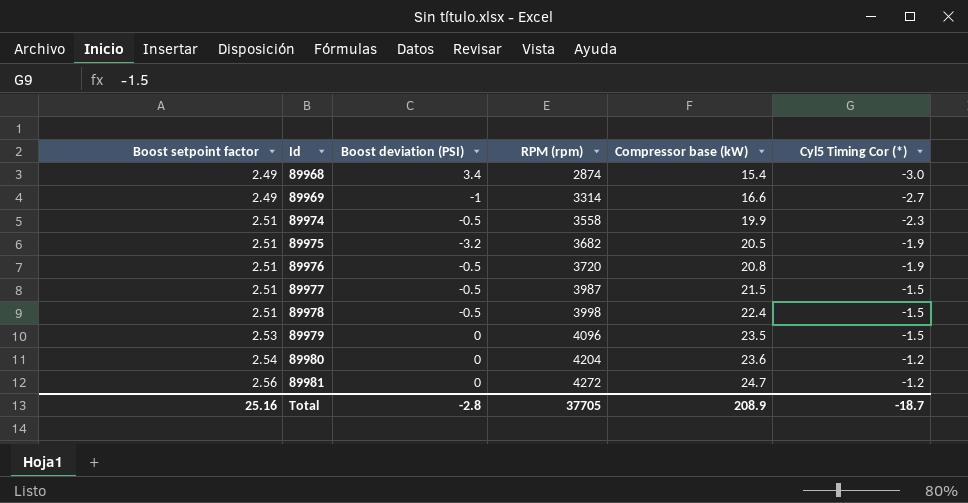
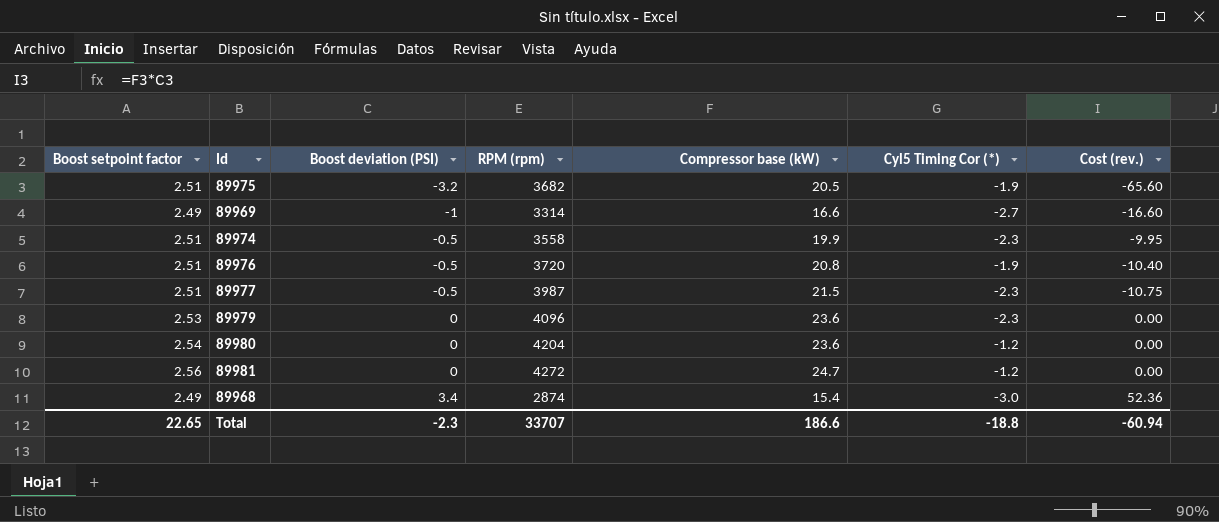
row order: Boost setpoint factor ascending -> Boost deviation (PSI) ascending
column Cost (rev.) | formula: none -> [Boost deviation (PSI)] * [Compressor base (kW)]
row 89978: 2.51 | -0.5 | 3998 | 22.4 | -1.5 -> none
89977 | Cyl5 Timing Cor (*): -1.5 -> -2.3
89979 | Compressor base (kW): 23.5 -> 23.6
89979 | Cyl5 Timing Cor (*): -1.5 -> -2.3
Total | Boost setpoint factor: 25.16 -> 22.65
Total | Boost deviation (PSI): -2.8 -> -2.3
Total | RPM (rpm): 37705 -> 33707
Total | Compressor base (kW): 208.9 -> 186.6
Total | Cyl5 Timing Cor (*): -18.7 -> -18.8

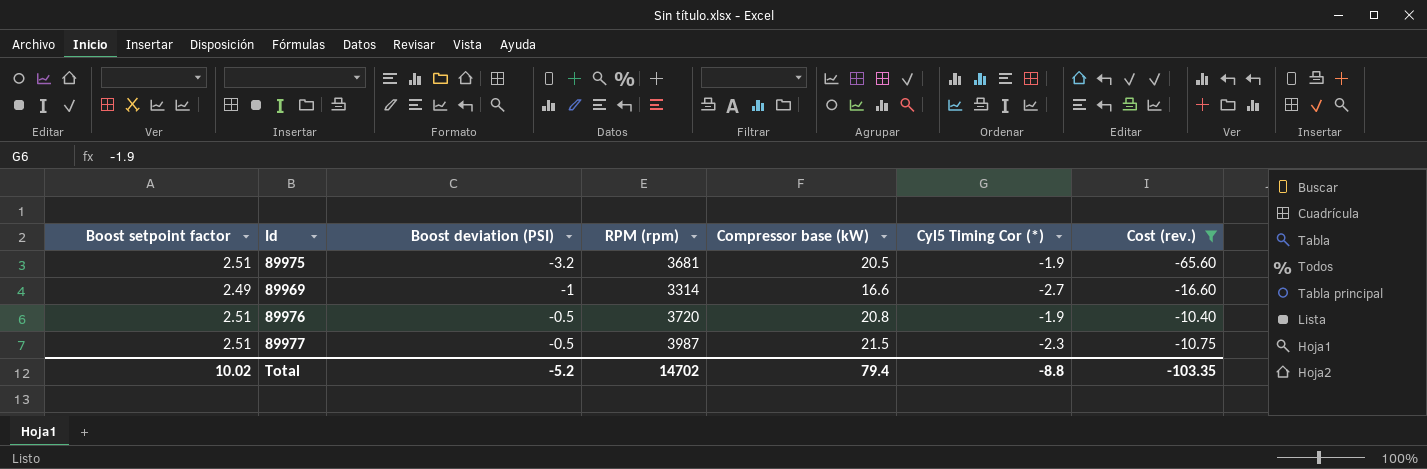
filter: none -> Cost (rev.) <= -10.40
89975 | RPM (rpm): 3682 -> 3681
Total | Boost setpoint factor: 22.65 -> 10.02
Total | Boost deviation (PSI): -2.3 -> -5.2
Total | RPM (rpm): 33707 -> 14702
Total | Compressor base (kW): 186.6 -> 79.4
Total | Cyl5 Timing Cor (*): -18.8 -> -8.8
Total | Cost (rev.): -60.94 -> -103.35

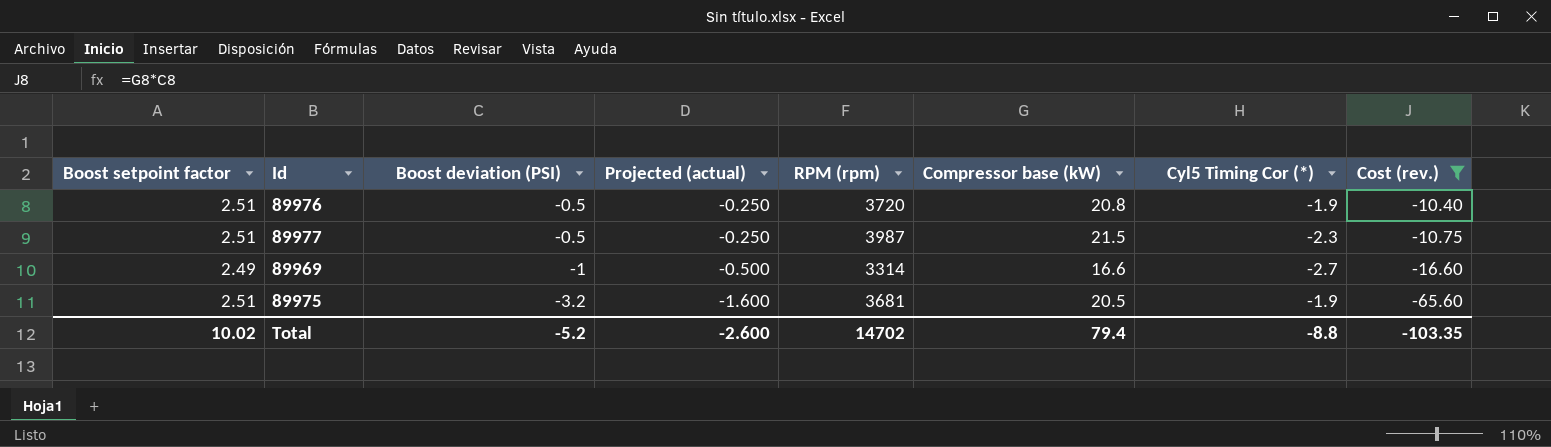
row order: Boost deviation (PSI) ascending -> Boost deviation (PSI) descending
column Projected (actual) | formula: none -> [Boost deviation (PSI)] * 0.5

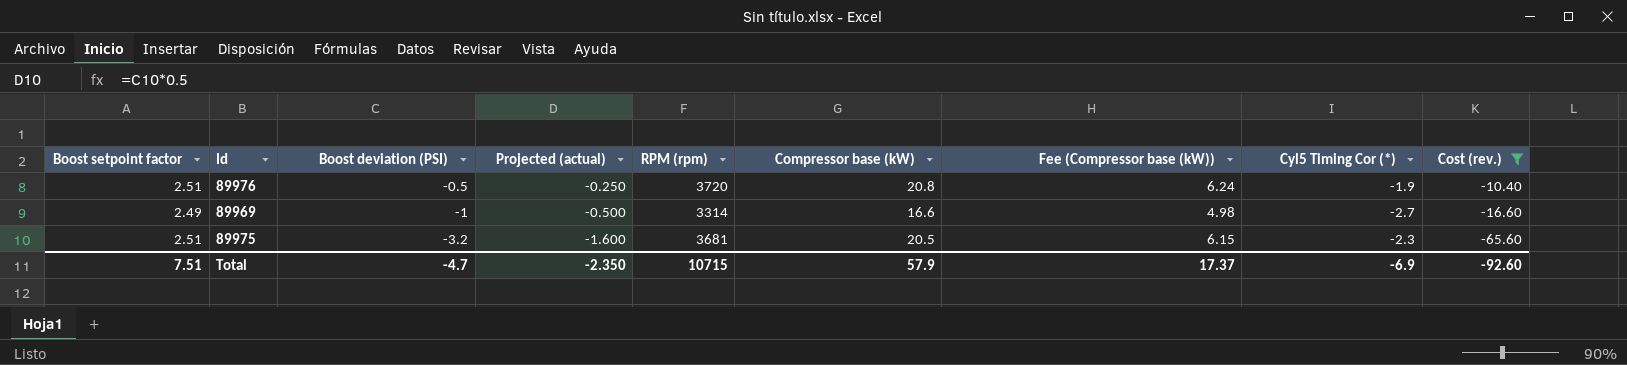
column Fee (Compressor base (kW)) | formula: none -> [Compressor base (kW)] * 0.3
row 89977: 2.51 | -0.5 | -0.250 | 3987 | 21.5 | -2.3 | -10.75 -> none
89975 | Cyl5 Timing Cor (*): -1.9 -> -2.3
Total | Boost setpoint factor: 10.02 -> 7.51
Total | Boost deviation (PSI): -5.2 -> -4.7
Total | Projected (actual): -2.600 -> -2.350
Total | RPM (rpm): 14702 -> 10715
Total | Compressor base (kW): 79.4 -> 57.9
Total | Cyl5 Timing Cor (*): -8.8 -> -6.9
Total | Cost (rev.): -103.35 -> -92.60

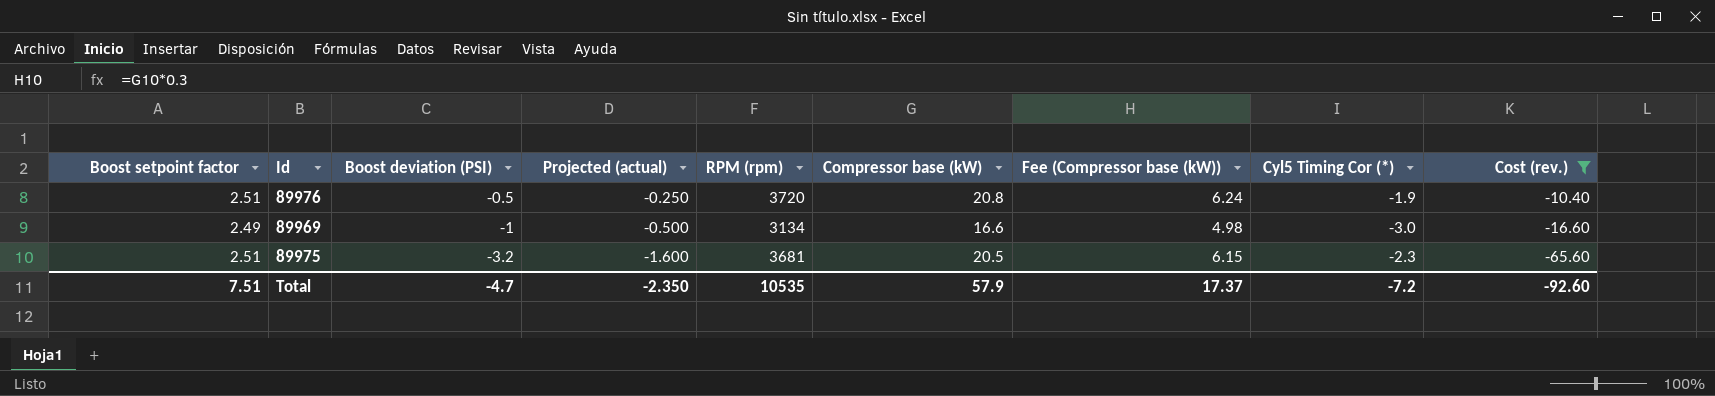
89969 | RPM (rpm): 3314 -> 3134
89969 | Cyl5 Timing Cor (*): -2.7 -> -3.0
Total | RPM (rpm): 10715 -> 10535
Total | Cyl5 Timing Cor (*): -6.9 -> -7.2

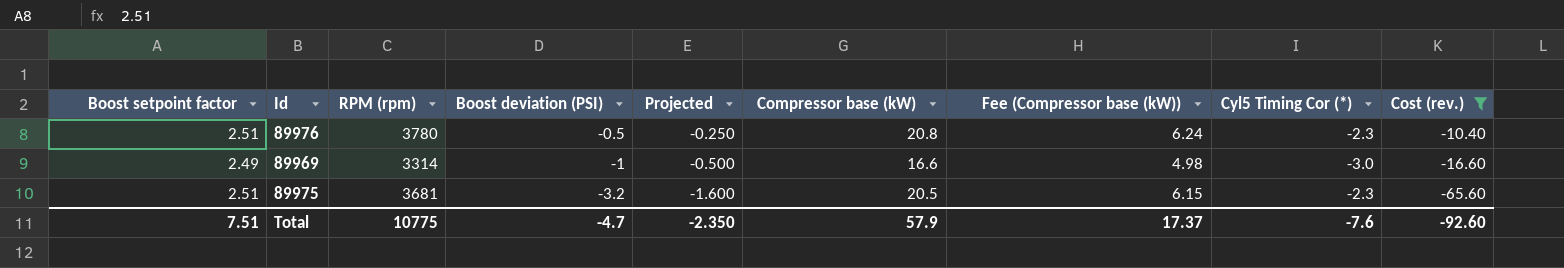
column RPM (rpm) | position: 5 -> 3
column name: Projected (actual) -> Projected
89976 | RPM (rpm): 3720 -> 3780
89976 | Cyl5 Timing Cor (*): -1.9 -> -2.3
89969 | RPM (rpm): 3134 -> 3314
Total | RPM (rpm): 10535 -> 10775
Total | Cyl5 Timing Cor (*): -7.2 -> -7.6

